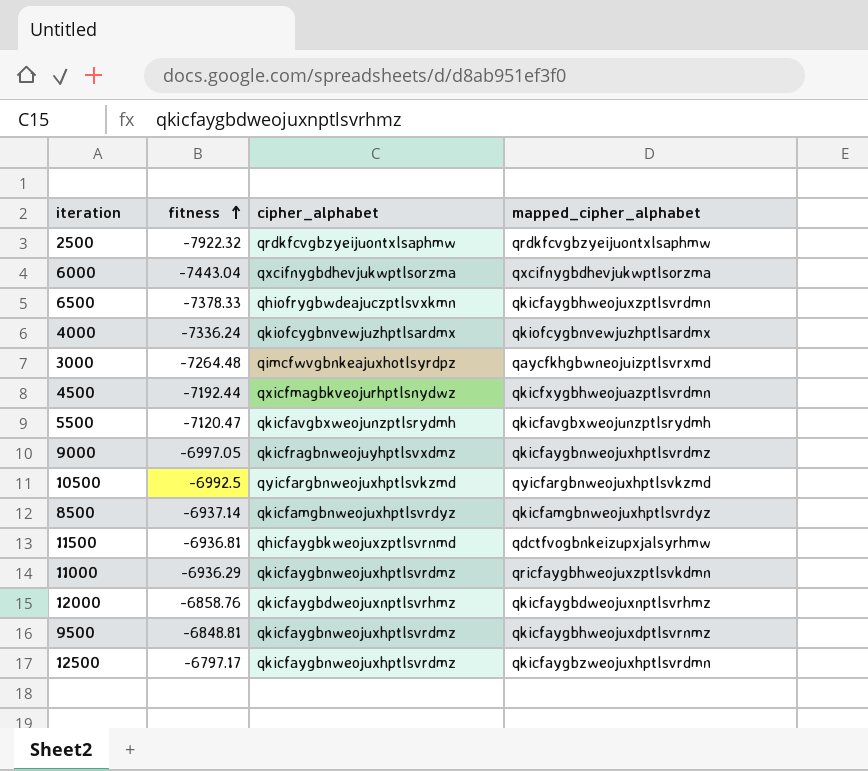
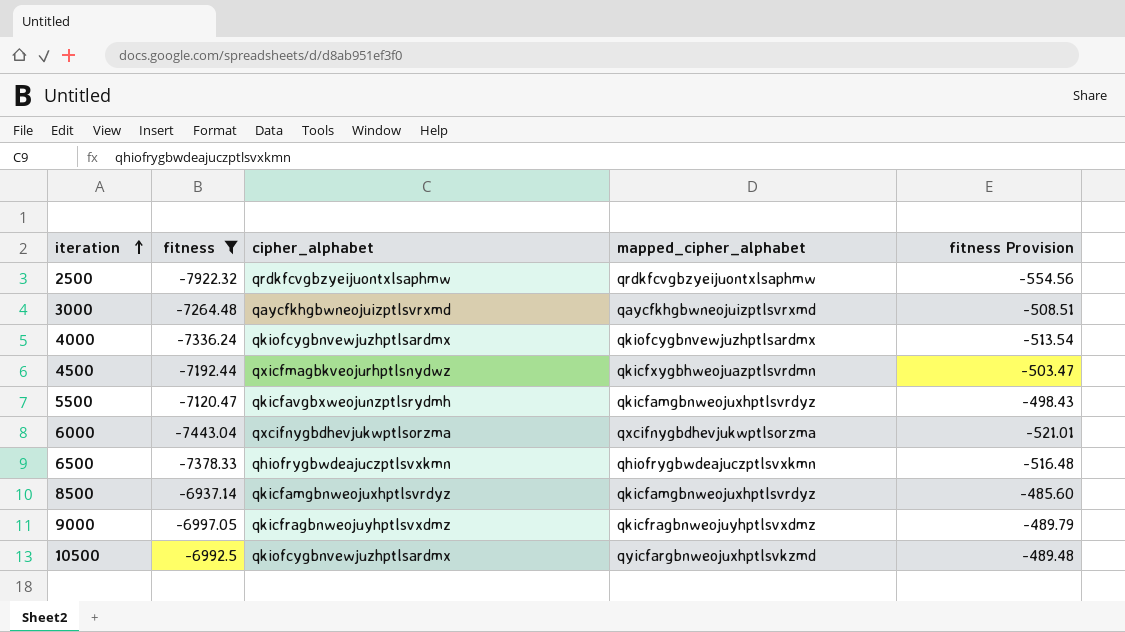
filter: none -> fitness <= -6937.14
row order: fitness ascending -> iteration ascending
column fitness Provision | formula: none -> [fitness] * 0.07
3000 | cipher_alphabet: qimcfwvgbnkeajuxhotlsyrdpz -> qaycfkhgbwneojuizptlsvrxmd
5500 | mapped_cipher_alphabet: qkicfavgbxweojunzptlsrydmh -> qkicfamgbnweojuxhptlsvrdyz
6500 | mapped_cipher_alphabet: qkicfaygbhweojuxzptlsvrdmn -> qhiofrygbwdeajuczptlsvxkmn
9000 | mapped_cipher_alphabet: qkicfaygbnweojuxhptlsvrdmz -> qkicfragbnweojuyhptlsvxdmz
10500 | cipher_alphabet: qyicfargbnweojuxhptlsvkzmd -> qkiofcygbnvewjuzhptlsardmx

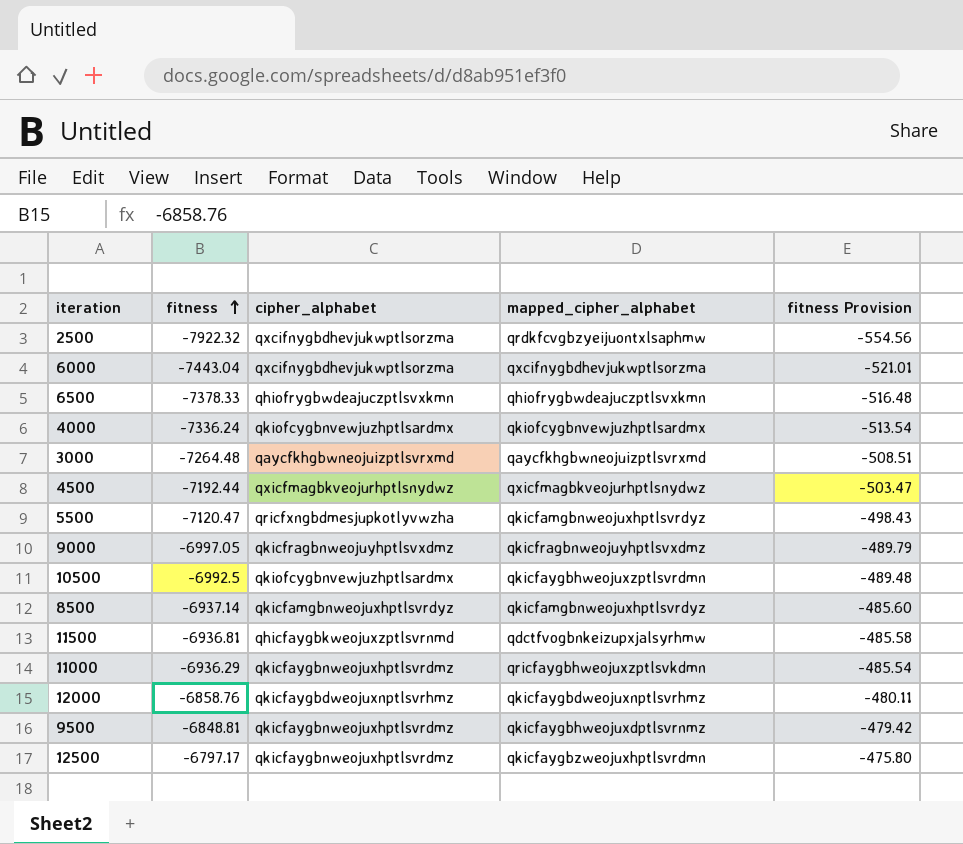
filter: fitness <= -6937.14 -> none
row order: iteration ascending -> fitness ascending
2500 | cipher_alphabet: qrdkfcvgbzyeijuontxlsaphmw -> qxcifnygbdhevjukwptlsorzma
4500 | mapped_cipher_alphabet: qkicfxygbhweojuazptlsvrdmn -> qxicfmagbkveojurhptlsnydwz
5500 | cipher_alphabet: qkicfavgbxweojunzptlsrydmh -> qricfxngbdmesjupkotlyvwzha
10500 | mapped_cipher_alphabet: qyicfargbnweojuxhptlsvkzmd -> qkicfaygbhweojuxzptlsvrdmn

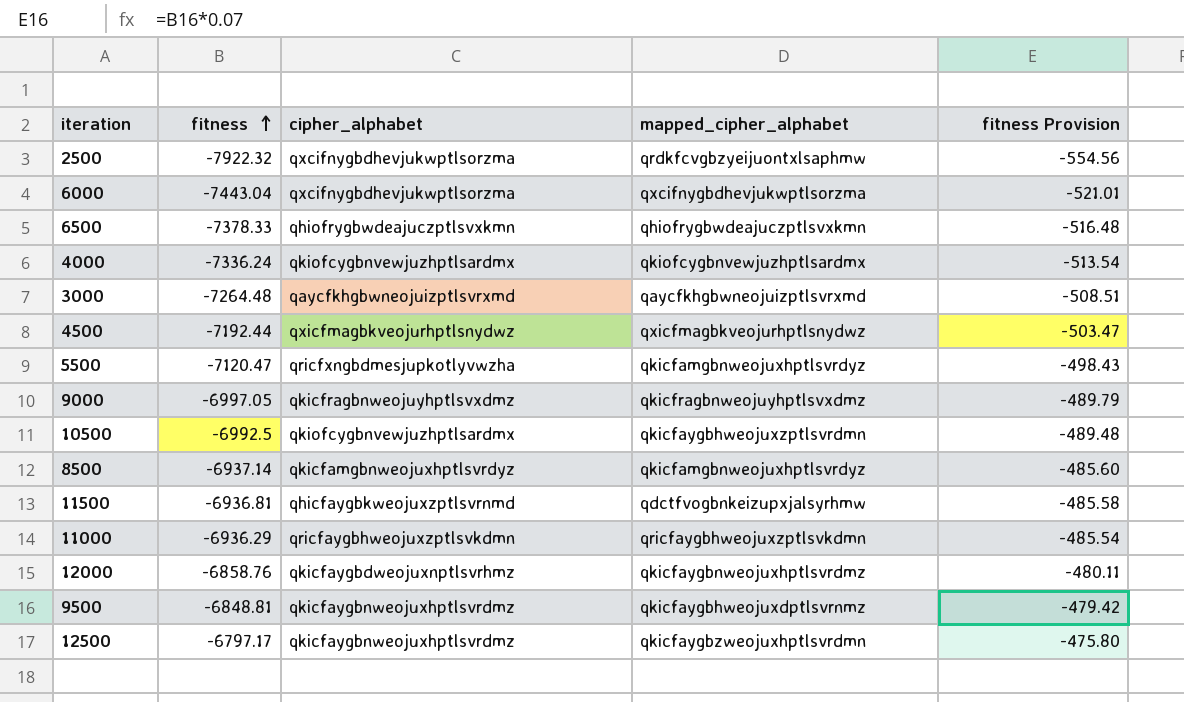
11000 | cipher_alphabet: qkicfaygbnweojuxhptlsvrdmz -> qricfaygbhweojuxzptlsvkdmn
12000 | mapped_cipher_alphabet: qkicfaygbdweojuxnptlsvrhmz -> qkicfaygbnweojuxhptlsvrdmz

